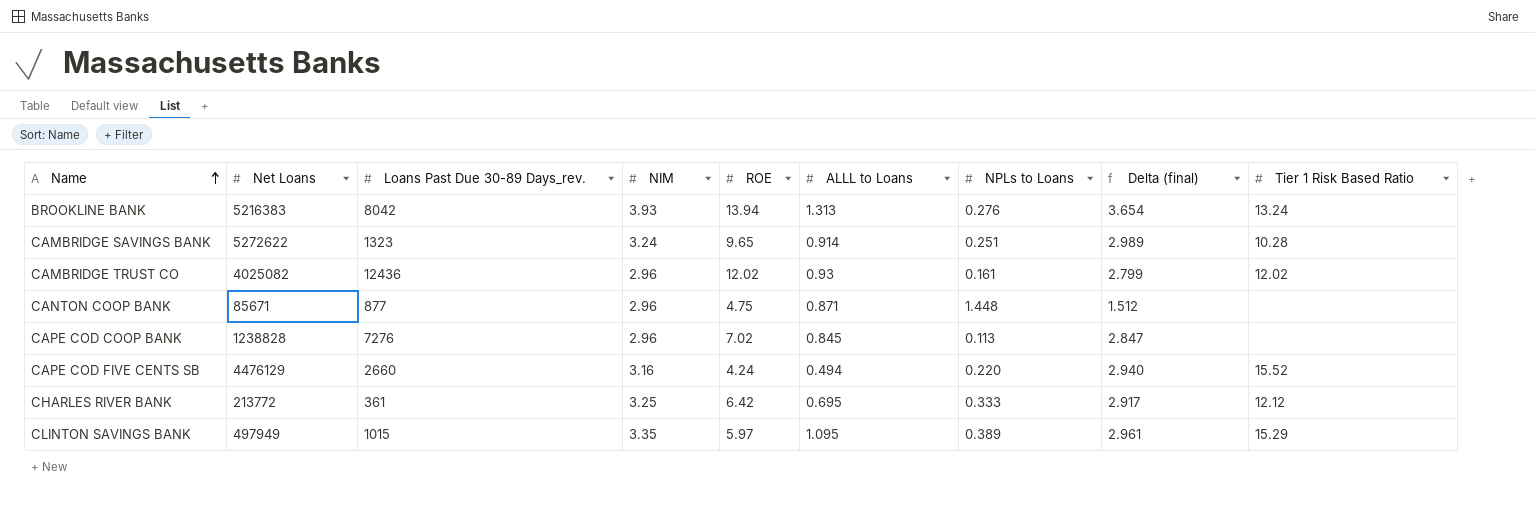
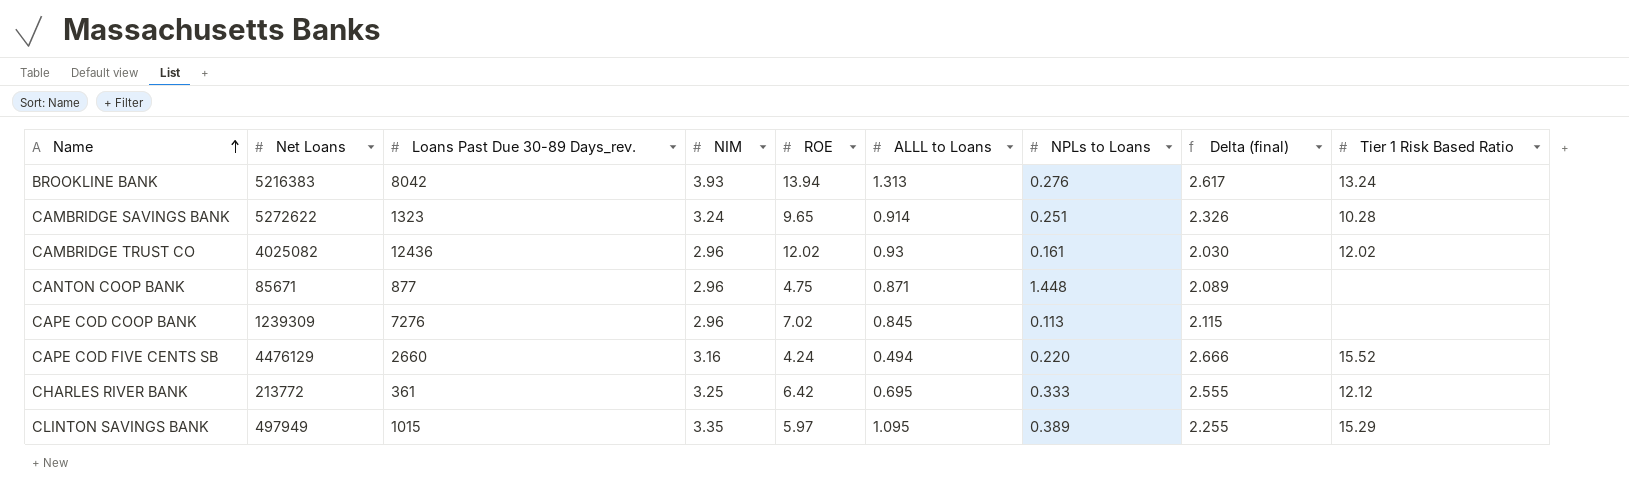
column Delta (final) | formula: [NIM] - [NPLs to Loans] -> [NIM] - [ALLL to Loans]
CAPE COD COOP BANK | Net Loans: 1238828 -> 1239309

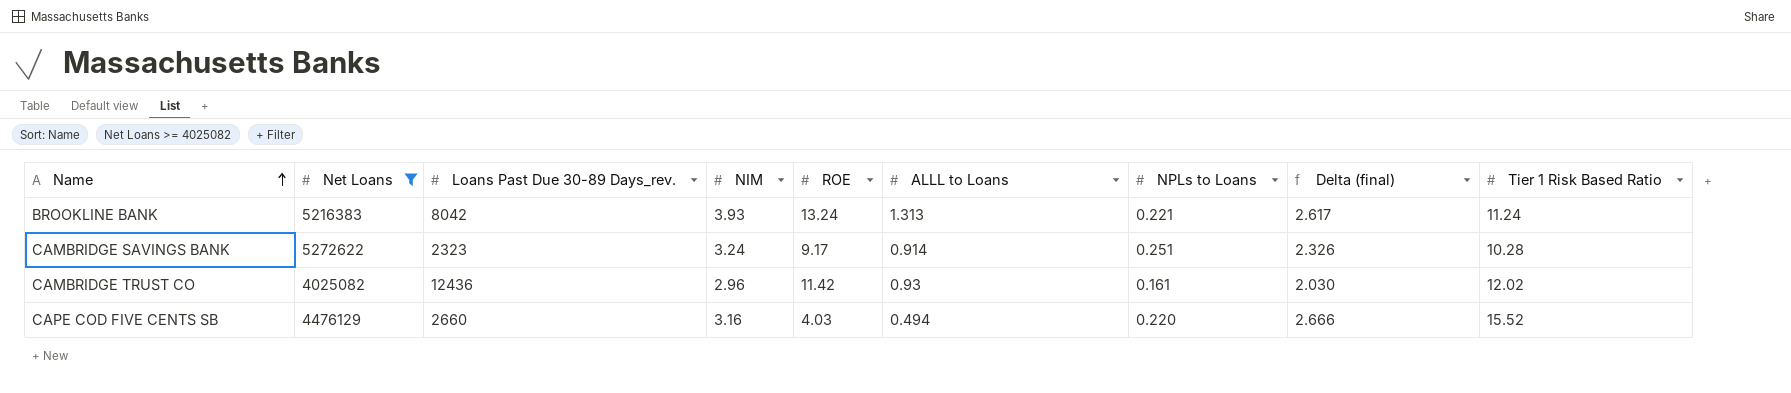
filter: none -> Net Loans >= 4025082
BROOKLINE BANK | ROE: 13.94 -> 13.24
BROOKLINE BANK | NPLs to Loans: 0.276 -> 0.221
BROOKLINE BANK | Tier 1 Risk Based Ratio: 13.24 -> 11.24
CAMBRIDGE SAVINGS BANK | Loans Past Due 30-89 Days_rev.: 1323 -> 2323
CAMBRIDGE SAVINGS BANK | ROE: 9.65 -> 9.17
CAMBRIDGE TRUST CO | ROE: 12.02 -> 11.42
CAPE COD FIVE CENTS SB | ROE: 4.24 -> 4.03

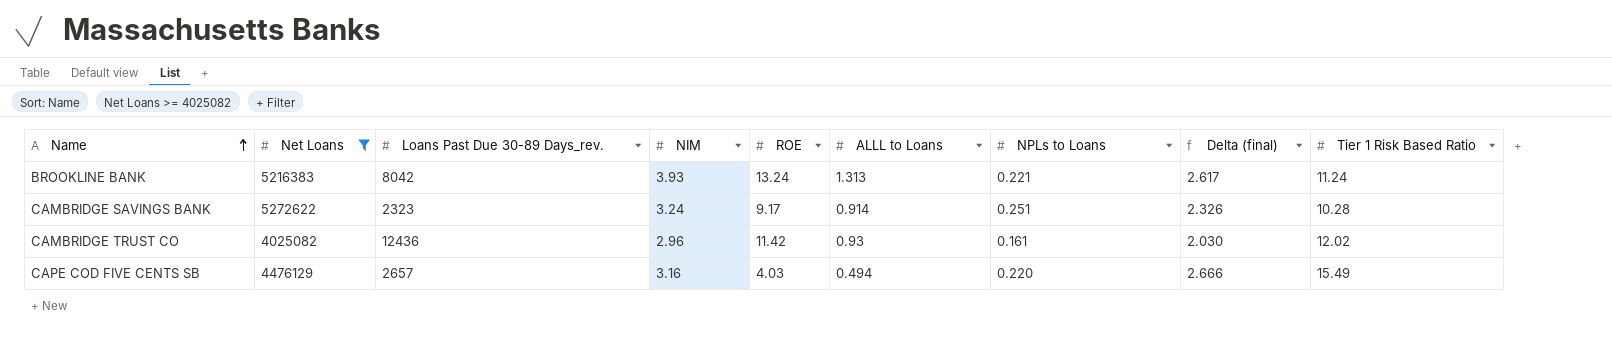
CAPE COD FIVE CENTS SB | Loans Past Due 30-89 Days_rev.: 2660 -> 2657
CAPE COD FIVE CENTS SB | Tier 1 Risk Based Ratio: 15.52 -> 15.49

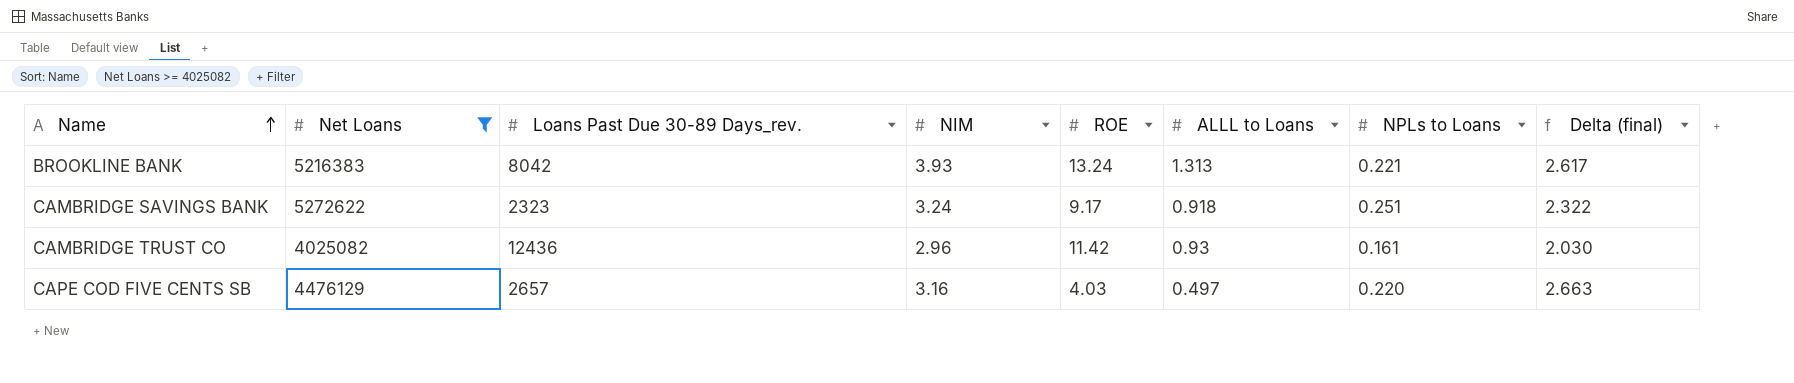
column Tier 1 Risk Based Ratio | position: 9 -> none
CAMBRIDGE SAVINGS BANK | ALLL to Loans: 0.914 -> 0.918
CAMBRIDGE SAVINGS BANK | Delta (final): 2.326 -> 2.322
CAPE COD FIVE CENTS SB | ALLL to Loans: 0.494 -> 0.497
CAPE COD FIVE CENTS SB | Delta (final): 2.666 -> 2.663

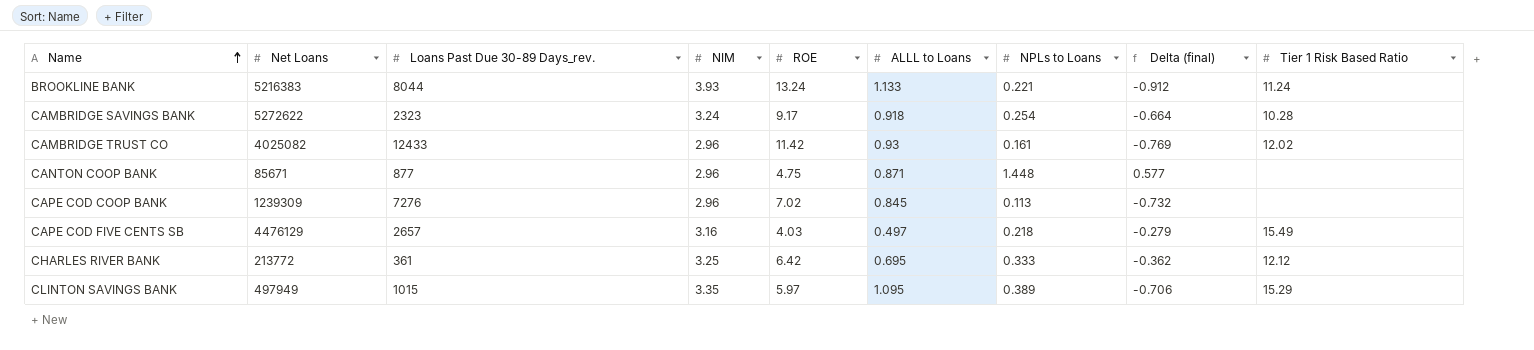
filter: Net Loans >= 4025082 -> none
column Delta (final) | formula: [NIM] - [ALLL to Loans] -> [NPLs to Loans] - [ALLL to Loans]
column Tier 1 Risk Based Ratio | position: none -> 9
BROOKLINE BANK | Loans Past Due 30-89 Days_rev.: 8042 -> 8044
BROOKLINE BANK | ALLL to Loans: 1.313 -> 1.133
CAMBRIDGE SAVINGS BANK | NPLs to Loans: 0.251 -> 0.254
CAMBRIDGE TRUST CO | Loans Past Due 30-89 Days_rev.: 12436 -> 12433
CAPE COD FIVE CENTS SB | NPLs to Loans: 0.220 -> 0.218

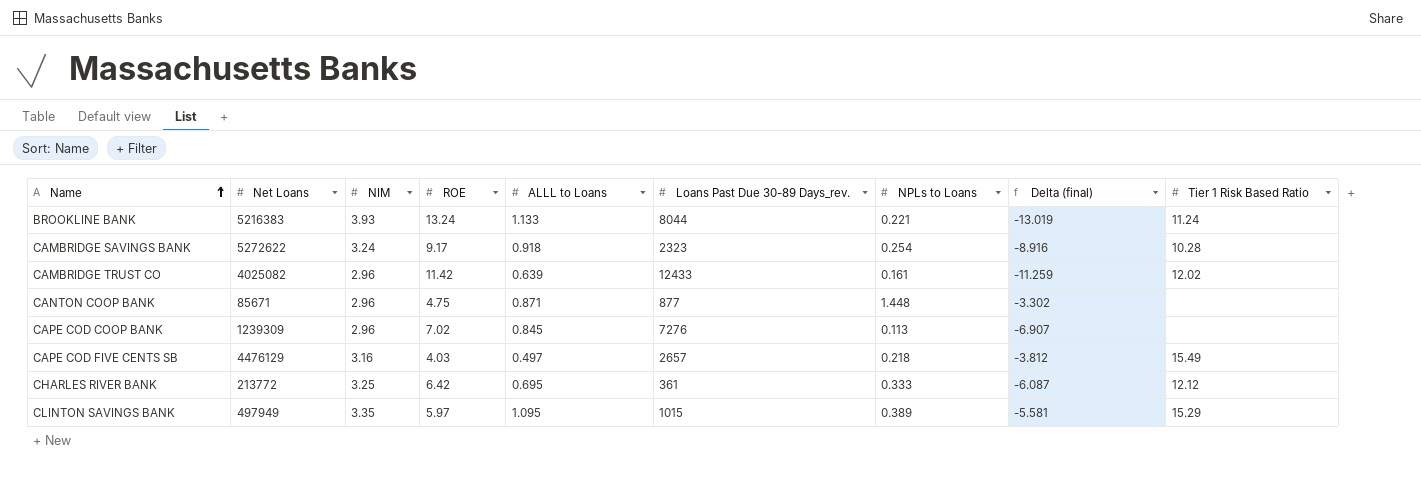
column Loans Past Due 30-89 Days_rev. | position: 3 -> 6
column Delta (final) | formula: [NPLs to Loans] - [ALLL to Loans] -> [NPLs to Loans] - [ROE]
CAMBRIDGE TRUST CO | ALLL to Loans: 0.93 -> 0.639

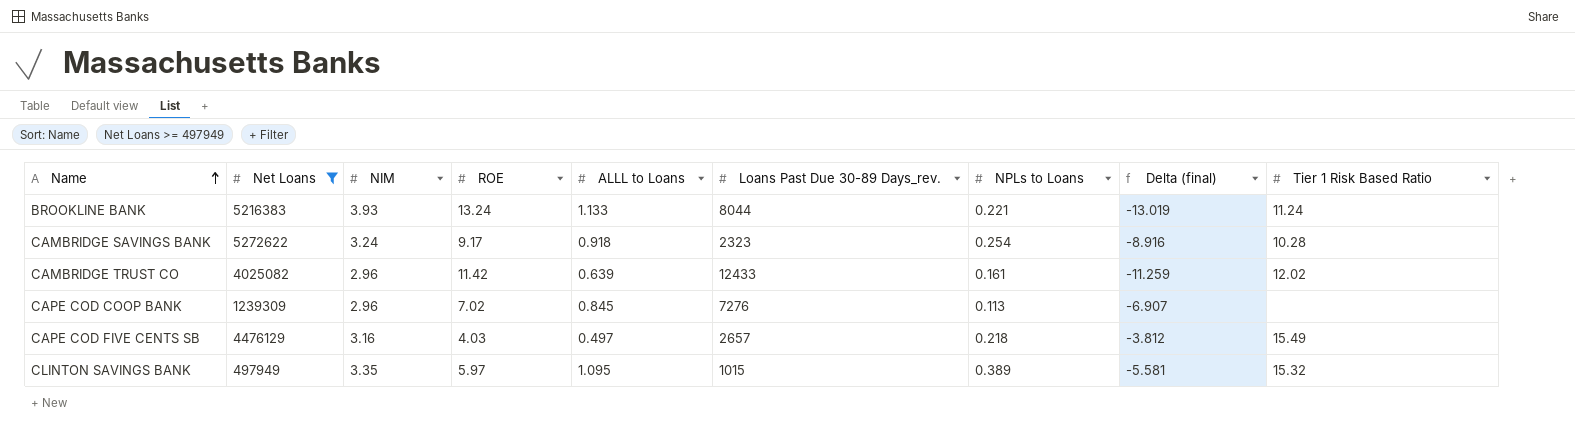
filter: none -> Net Loans >= 497949
CLINTON SAVINGS BANK | Tier 1 Risk Based Ratio: 15.29 -> 15.32

